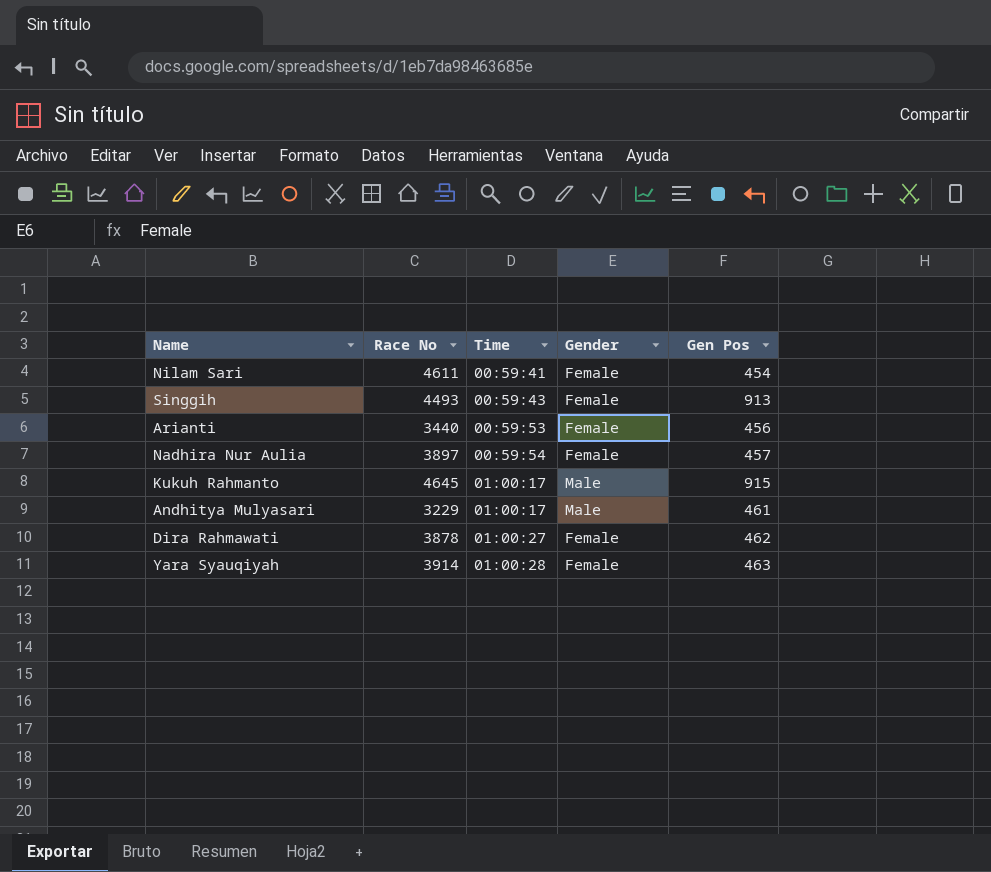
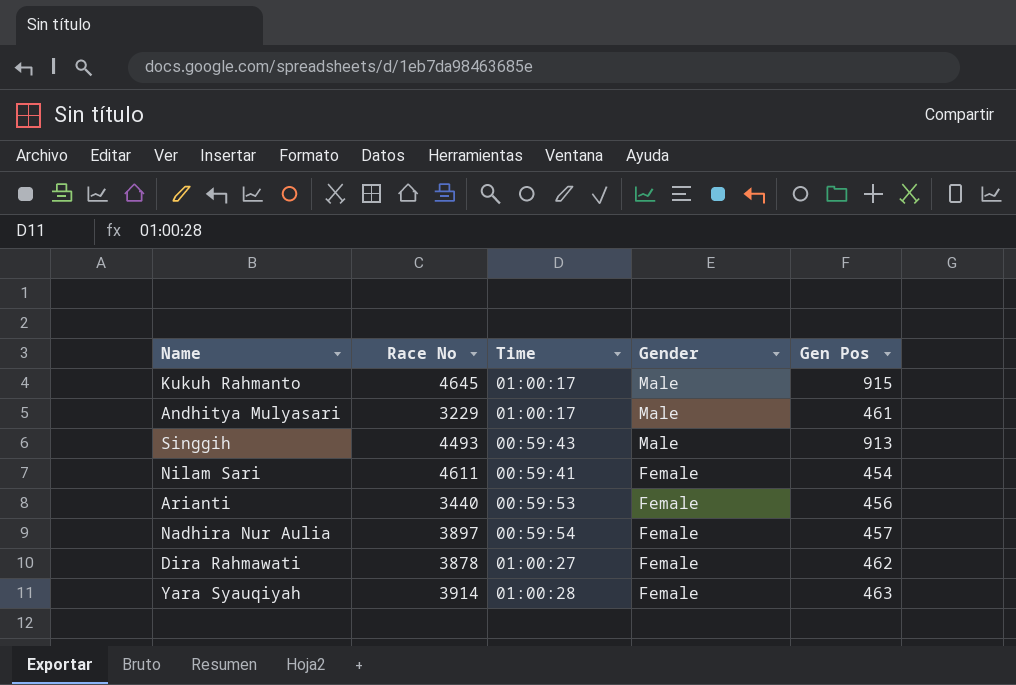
row order: Time ascending -> Gender descending
Singgih | Gender: Female -> Male

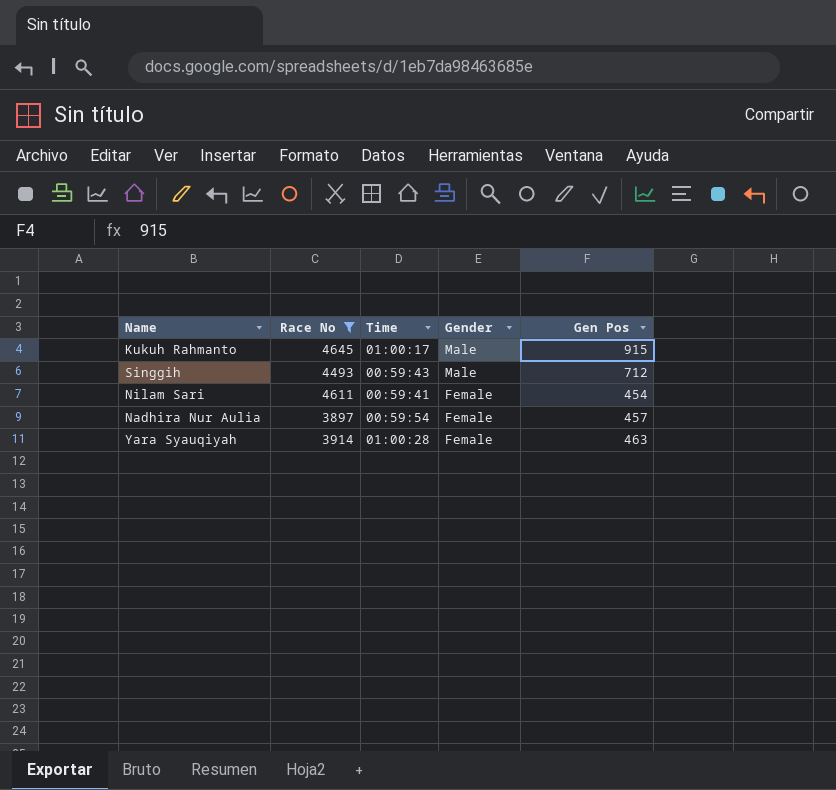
filter: none -> Race No >= 3897
Singgih | Gen Pos: 913 -> 712

